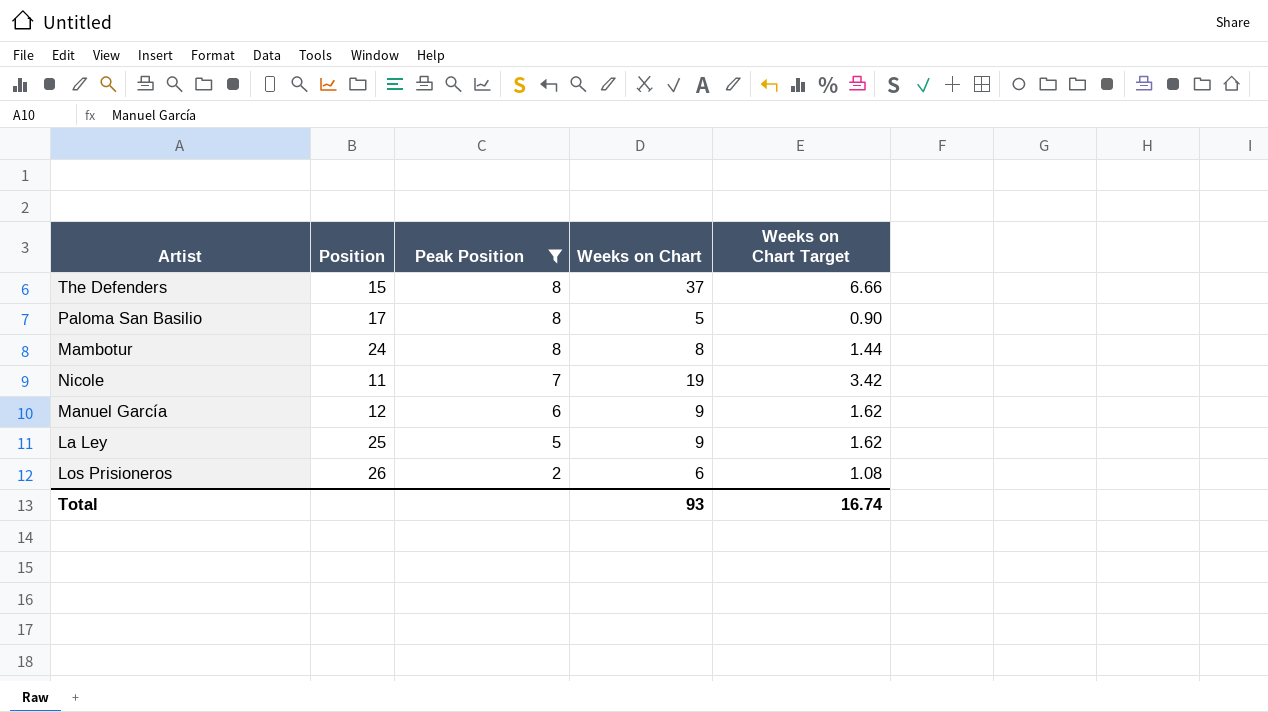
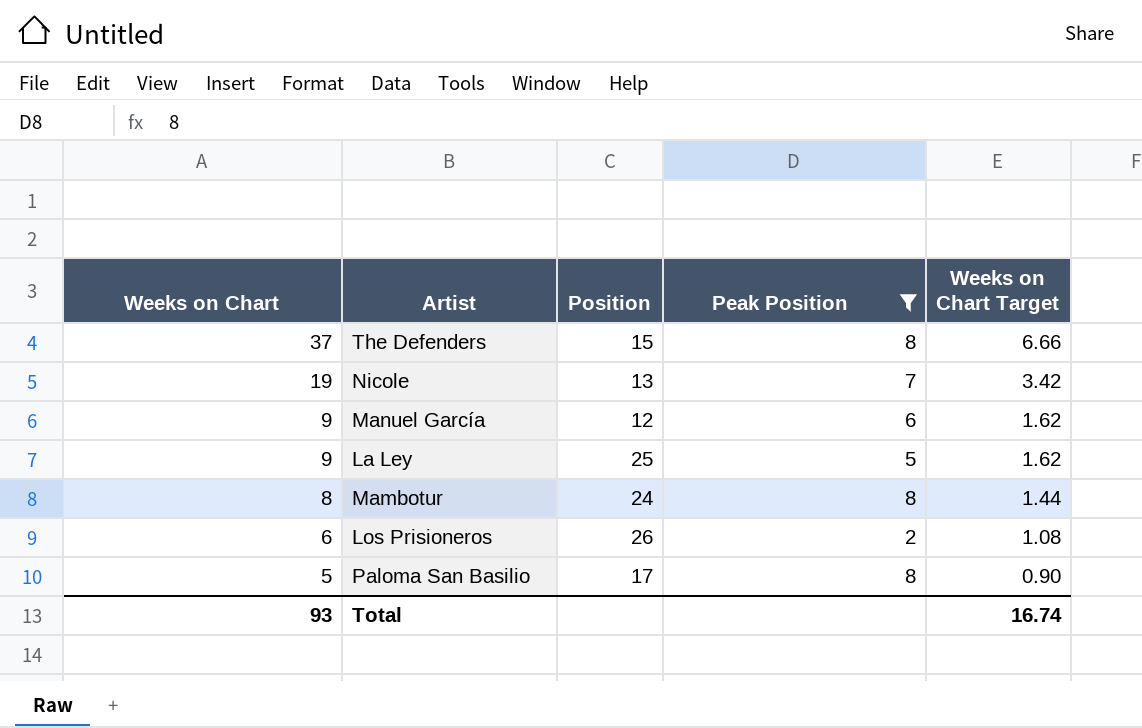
row order: Peak Position descending -> Weeks on Chart descending
column Weeks on Chart | position: 4 -> 1
Nicole | Position: 11 -> 13

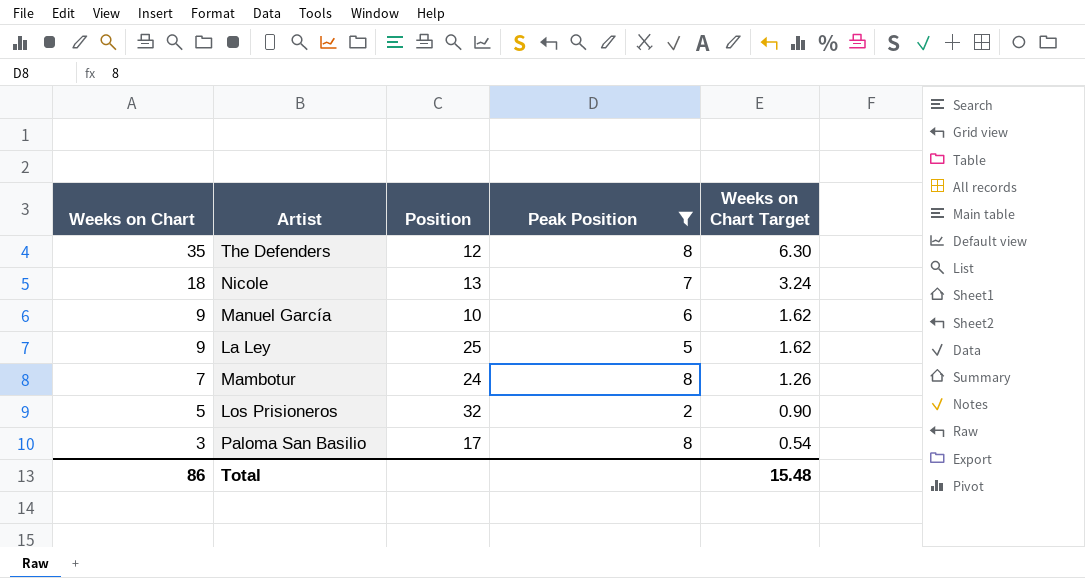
The Defenders | Weeks on Chart: 37 -> 35
The Defenders | Position: 15 -> 12
The Defenders | Weeks on Chart Target: 6.66 -> 6.30
Nicole | Weeks on Chart: 19 -> 18
Nicole | Weeks on Chart Target: 3.42 -> 3.24
Manuel García | Position: 12 -> 10
Mambotur | Weeks on Chart: 8 -> 7
Mambotur | Weeks on Chart Target: 1.44 -> 1.26
Los Prisioneros | Weeks on Chart: 6 -> 5
Los Prisioneros | Position: 26 -> 32
Los Prisioneros | Weeks on Chart Target: 1.08 -> 0.90
Paloma San Basilio | Weeks on Chart: 5 -> 3
Paloma San Basilio | Weeks on Chart Target: 0.90 -> 0.54
Total | Weeks on Chart: 93 -> 86
Total | Weeks on Chart Target: 16.74 -> 15.48

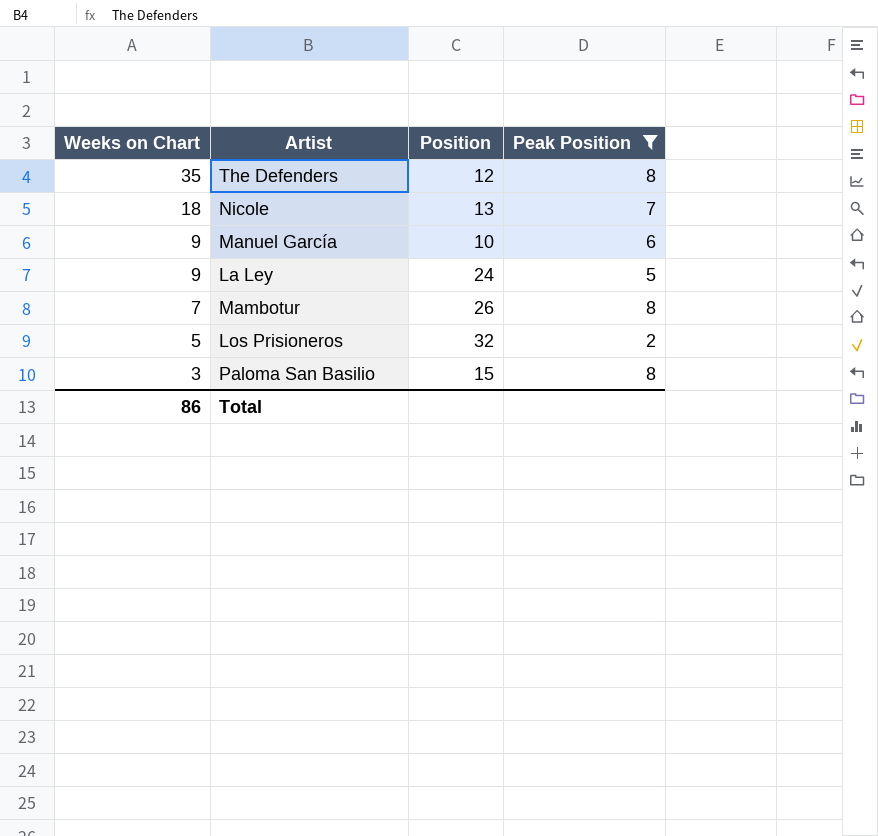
column Weeks on Chart Target | formula: [Weeks on Chart] * 0.18 -> none
La Ley | Position: 25 -> 24
Mambotur | Position: 24 -> 26
Paloma San Basilio | Position: 17 -> 15

